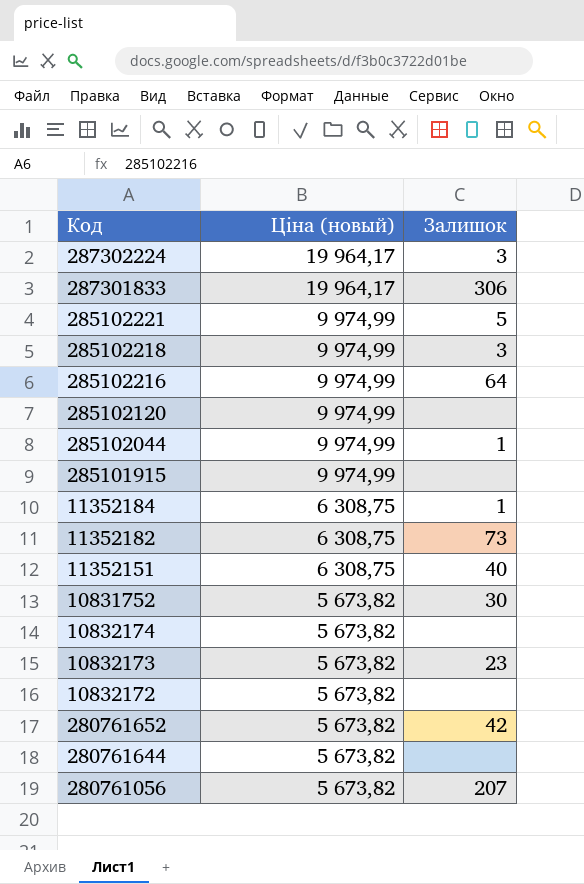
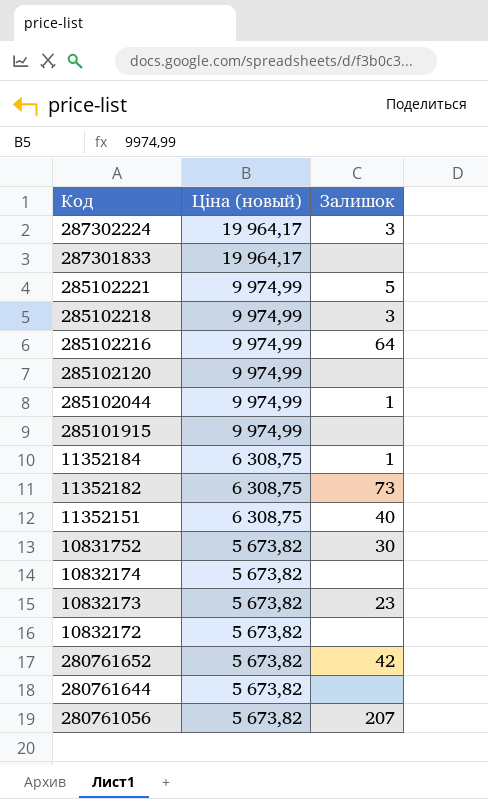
287301833 | Залишок: 306 -> none

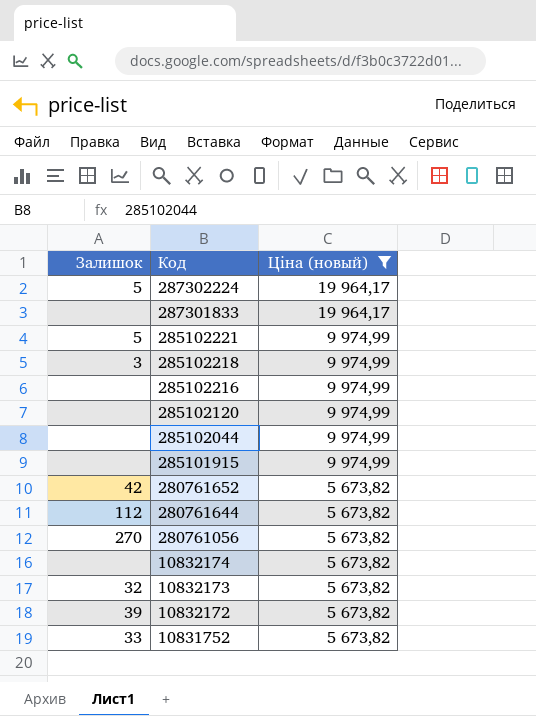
filter: none -> Ціна (новый) != 6 308,75
row order: Ціна (новый) descending -> Код descending
column Залишок | position: 3 -> 1
287302224 | Залишок: 3 -> 5
285102216 | Залишок: 64 -> none
285102044 | Залишок: 1 -> none
280761644 | Залишок: none -> 112
280761056 | Залишок: 207 -> 270
10832173 | Залишок: 23 -> 32
10832172 | Залишок: none -> 39
10831752 | Залишок: 30 -> 33

